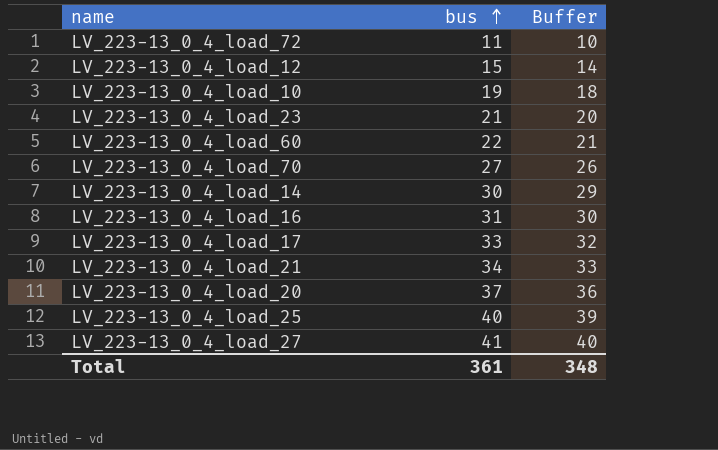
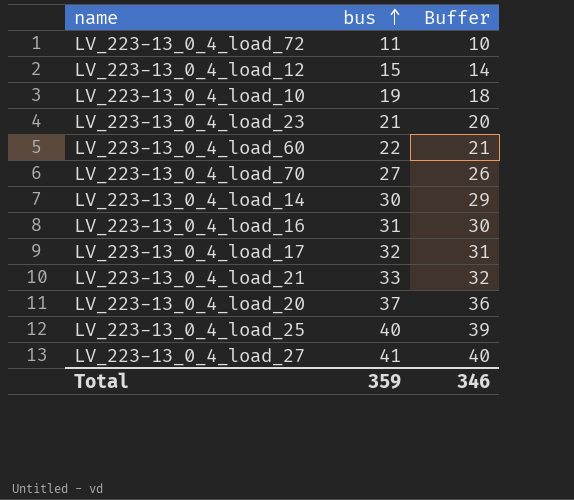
LV_223-13_0_4_load_17 | bus: 33 -> 32
LV_223-13_0_4_load_17 | Buffer: 32 -> 31
LV_223-13_0_4_load_21 | bus: 34 -> 33
LV_223-13_0_4_load_21 | Buffer: 33 -> 32
Total | bus: 361 -> 359
Total | Buffer: 348 -> 346

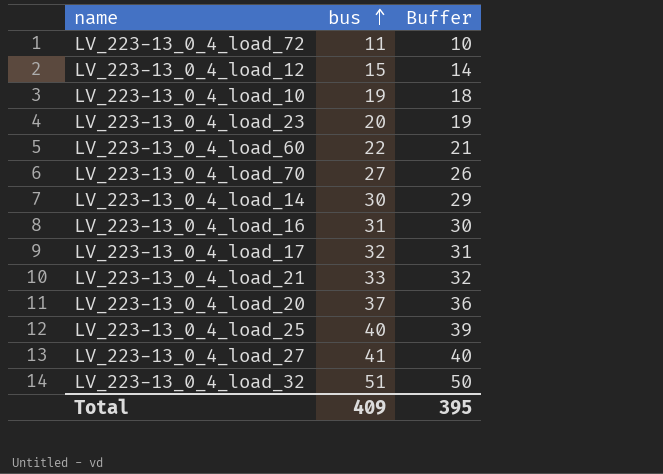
LV_223-13_0_4_load_23 | bus: 21 -> 20
LV_223-13_0_4_load_23 | Buffer: 20 -> 19
row LV_223-13_0_4_load_32: none -> 51 | 50
Total | bus: 359 -> 409
Total | Buffer: 346 -> 395

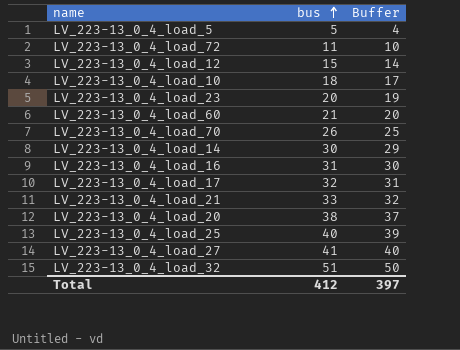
row LV_223-13_0_4_load_5: none -> 5 | 4
LV_223-13_0_4_load_10 | bus: 19 -> 18
LV_223-13_0_4_load_10 | Buffer: 18 -> 17
LV_223-13_0_4_load_60 | bus: 22 -> 21
LV_223-13_0_4_load_60 | Buffer: 21 -> 20
LV_223-13_0_4_load_70 | bus: 27 -> 26
LV_223-13_0_4_load_70 | Buffer: 26 -> 25
LV_223-13_0_4_load_20 | bus: 37 -> 38
LV_223-13_0_4_load_20 | Buffer: 36 -> 37
Total | bus: 409 -> 412
Total | Buffer: 395 -> 397

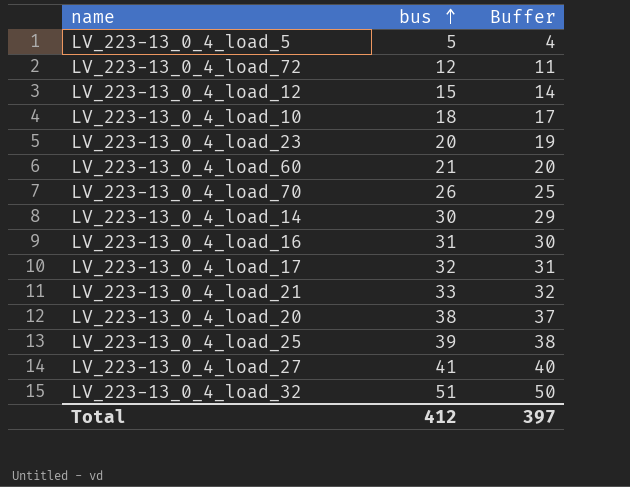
LV_223-13_0_4_load_72 | bus: 11 -> 12
LV_223-13_0_4_load_72 | Buffer: 10 -> 11
LV_223-13_0_4_load_25 | bus: 40 -> 39
LV_223-13_0_4_load_25 | Buffer: 39 -> 38

